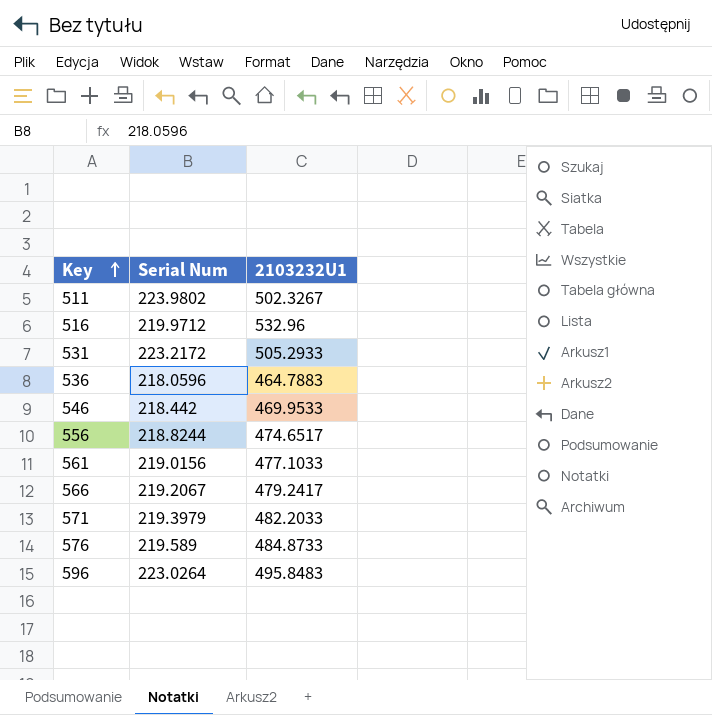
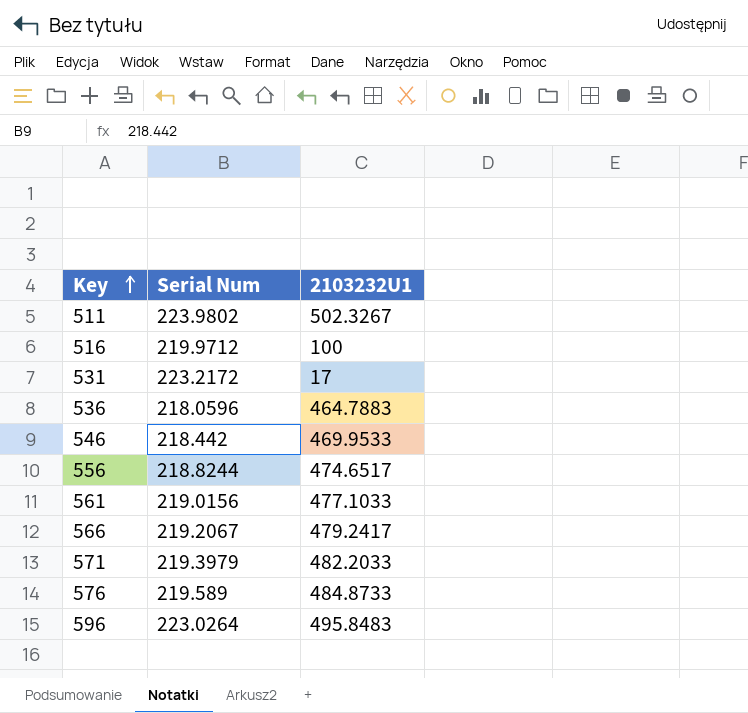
516 | 2103232U1: 532.96 -> 100
531 | 2103232U1: 505.2933 -> 17

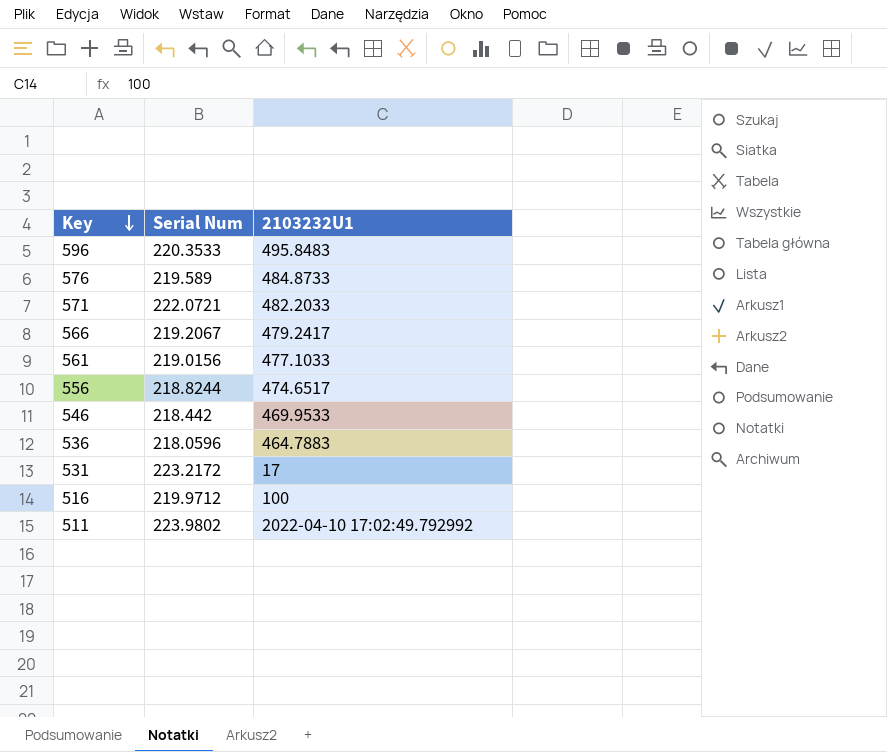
row order: Key ascending -> Key descending
596 | Serial Num: 223.0264 -> 220.3533
571 | Serial Num: 219.3979 -> 222.0721
511 | 2103232U1: 502.3267 -> 2022-04-10 17:02:49.792992

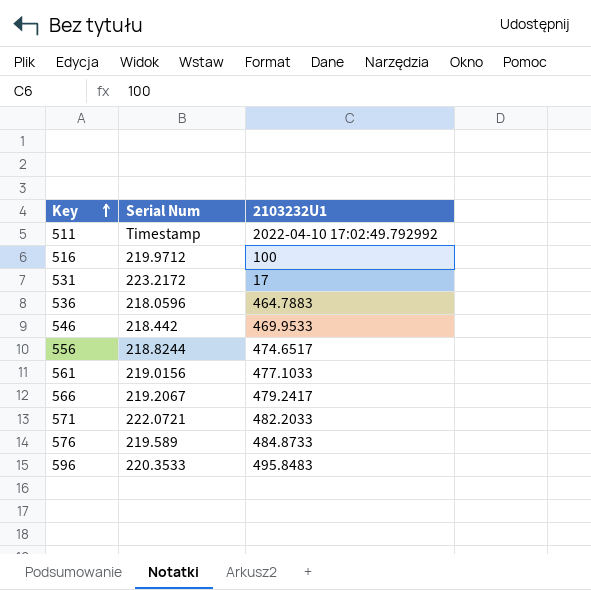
row order: Key descending -> Key ascending
511 | Serial Num: 223.9802 -> Timestamp

